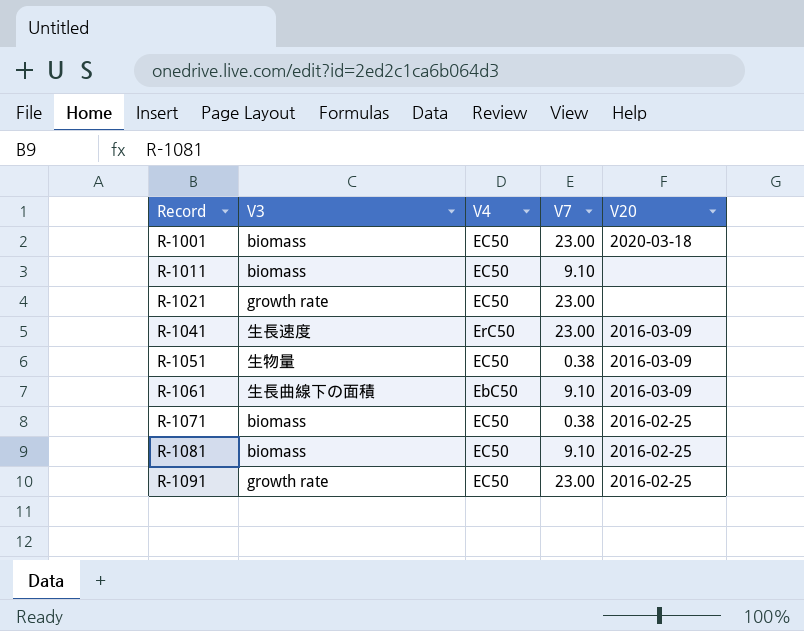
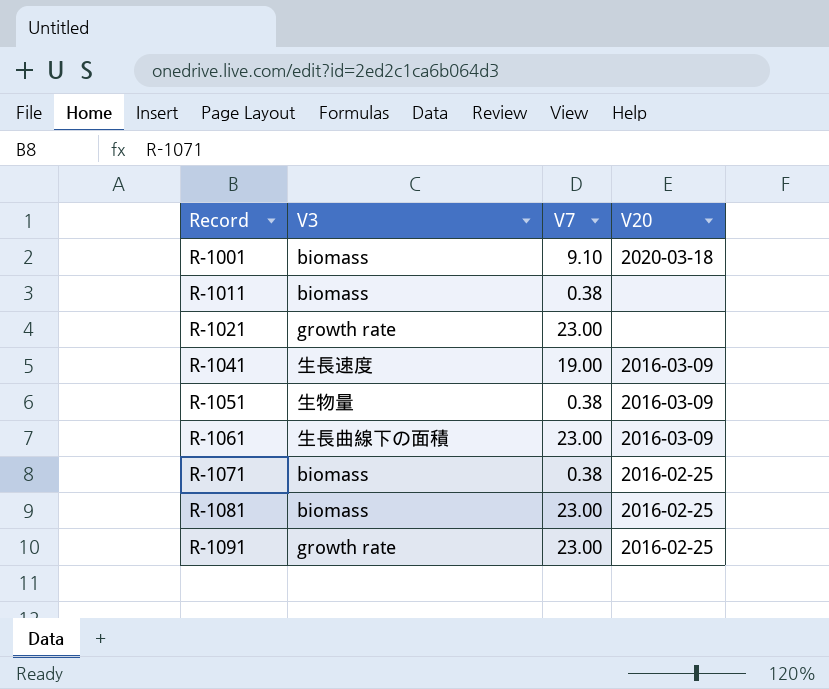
column V4 | position: 3 -> none
R-1001 | V7: 23.00 -> 9.10
R-1011 | V7: 9.10 -> 0.38
R-1041 | V7: 23.00 -> 19.00
R-1061 | V7: 9.10 -> 23.00
R-1081 | V7: 9.10 -> 23.00

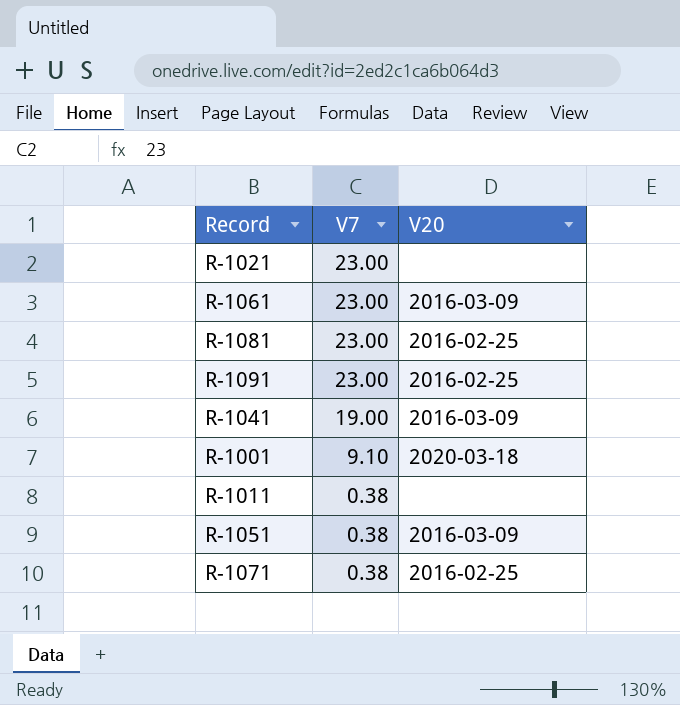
row order: Record ascending -> V7 descending
column V3 | position: 2 -> none

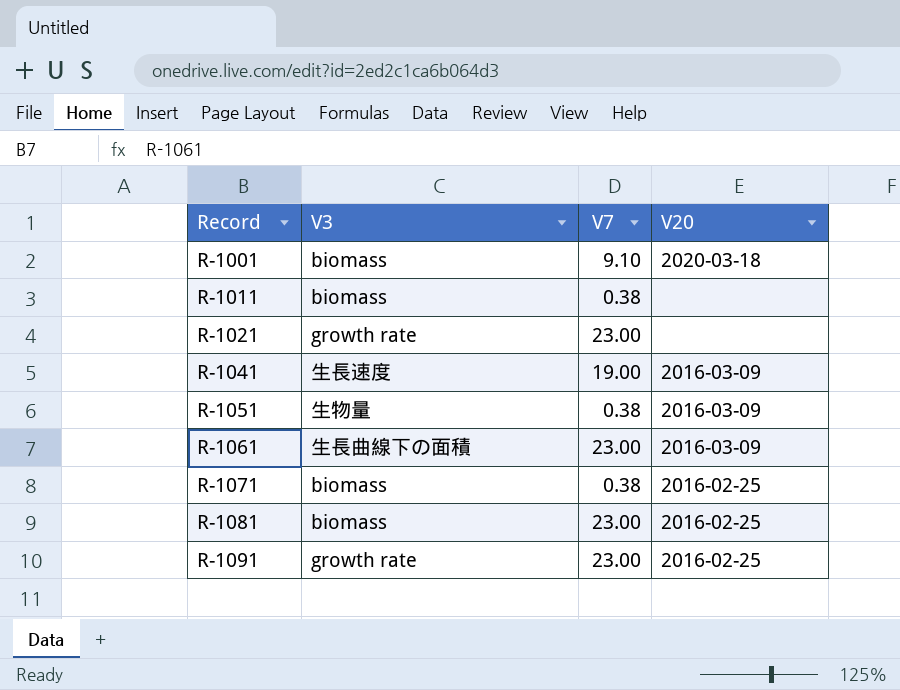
row order: V7 descending -> Record ascending
column V3 | position: none -> 2

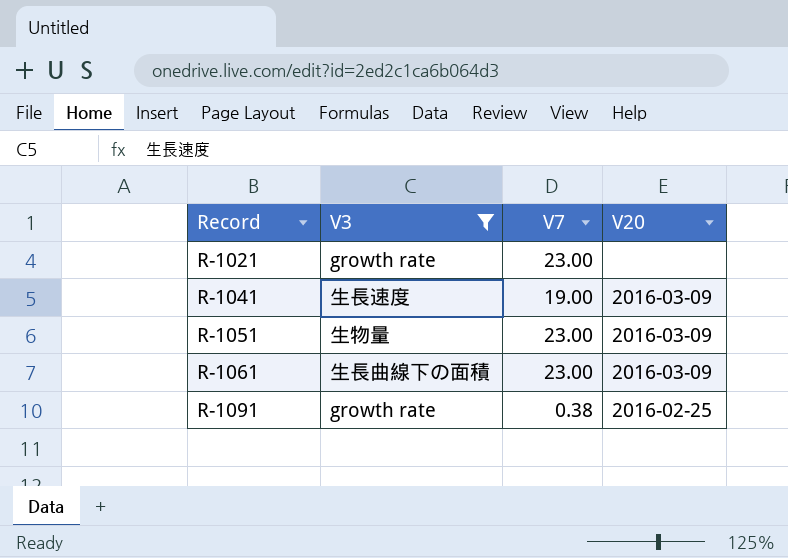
filter: none -> V3 != biomass
R-1051 | V7: 0.38 -> 23.00
R-1091 | V7: 23.00 -> 0.38

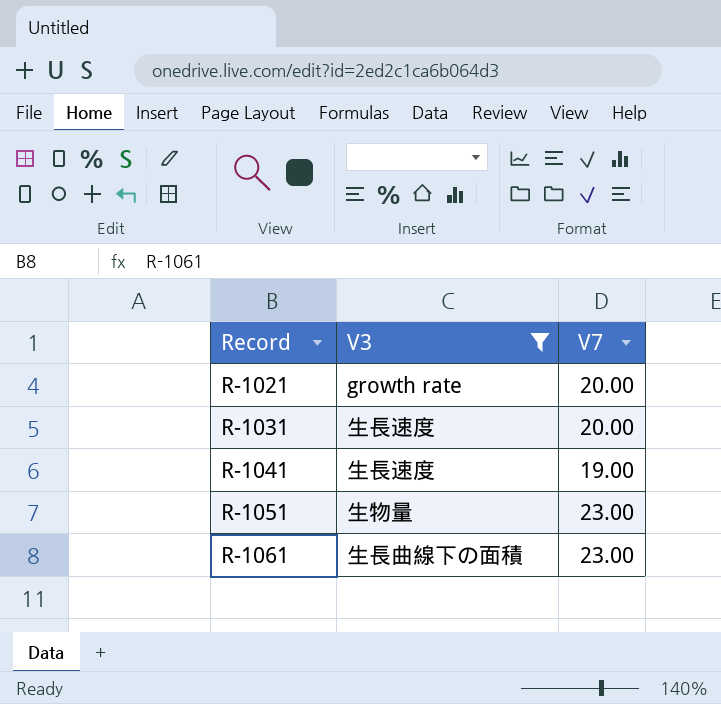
column V20 | position: 4 -> none
row R-1091: growth rate | 0.38 | 2016-02-25 -> none
R-1021 | V7: 23.00 -> 20.00
row R-1031: none -> 生長速度 | 20.00

